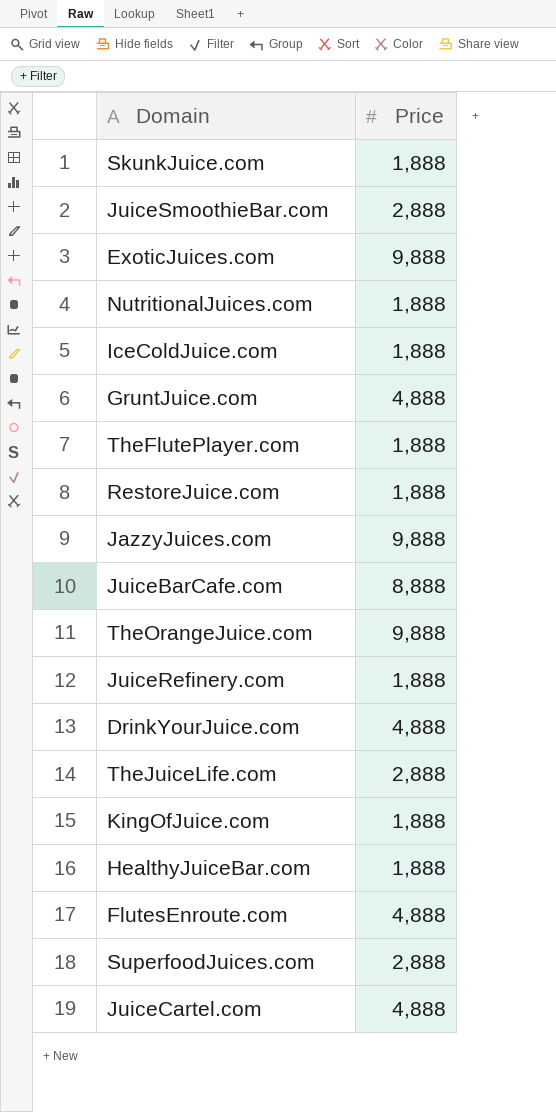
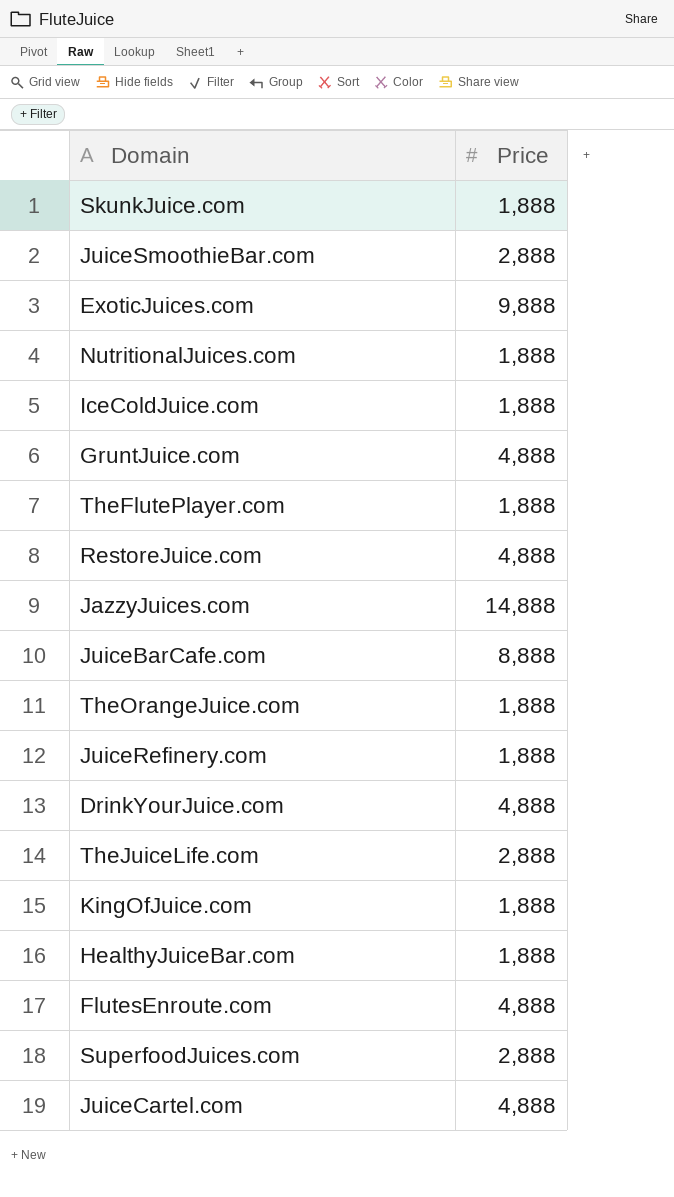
RestoreJuice.com | Price: 1,888 -> 4,888
JazzyJuices.com | Price: 9,888 -> 14,888
TheOrangeJuice.com | Price: 9,888 -> 1,888

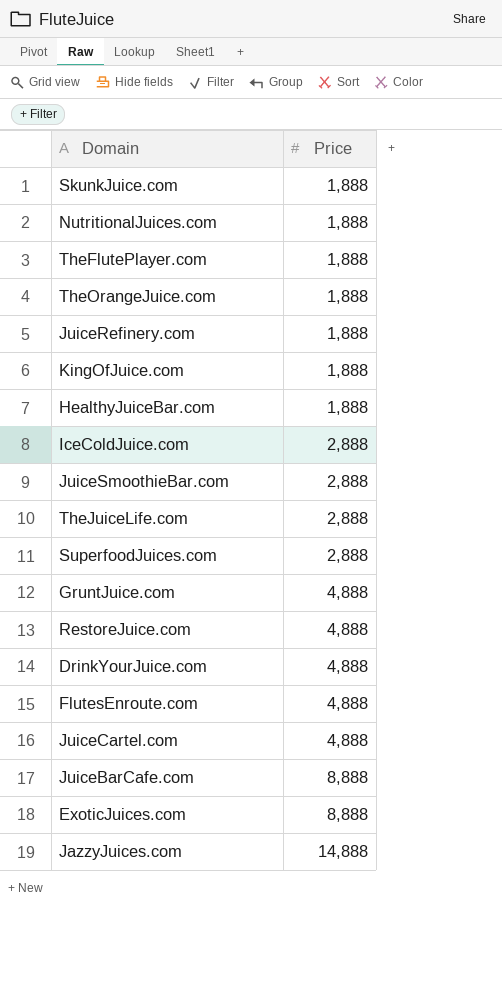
row order: none -> Price ascending
IceColdJuice.com | Price: 1,888 -> 2,888
ExoticJuices.com | Price: 9,888 -> 8,888

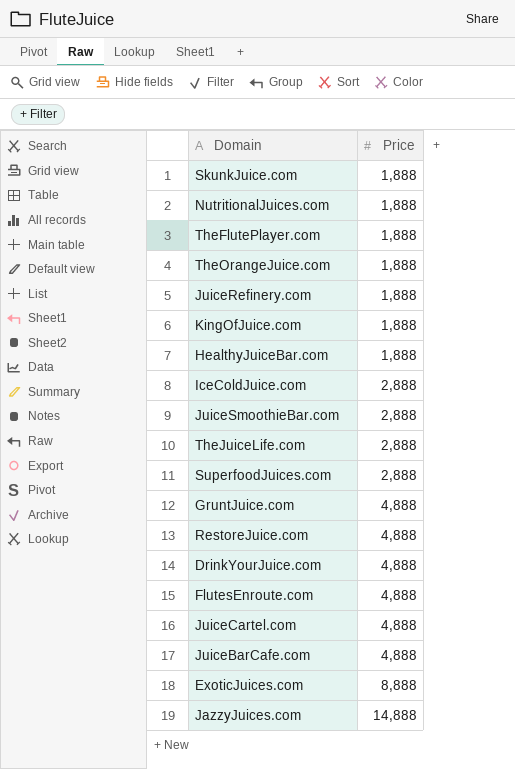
JuiceBarCafe.com | Price: 8,888 -> 4,888

